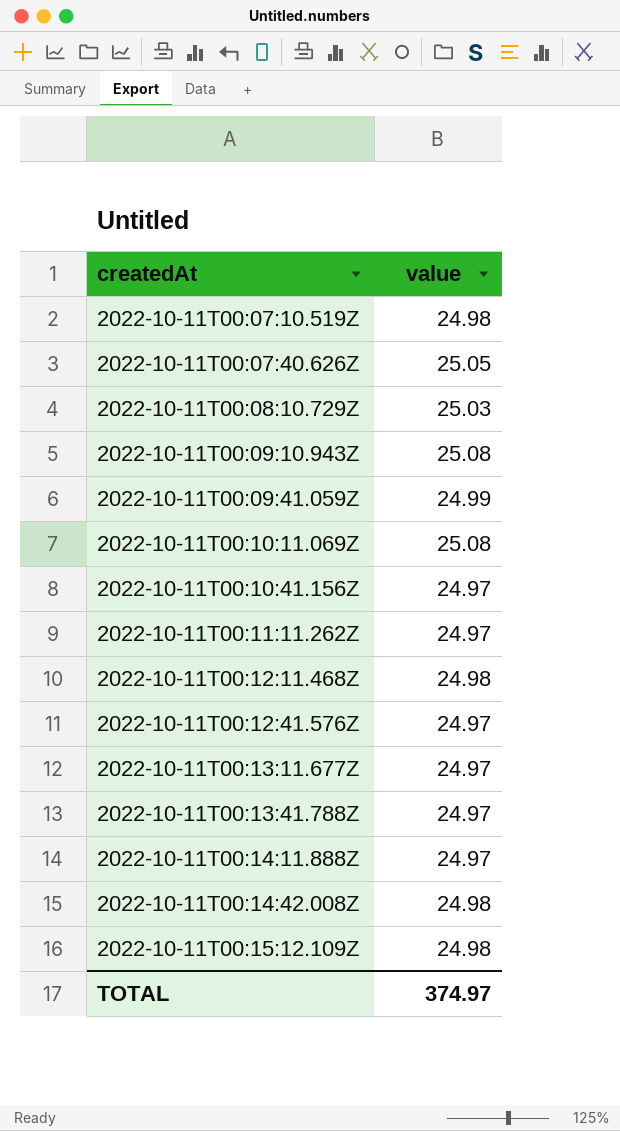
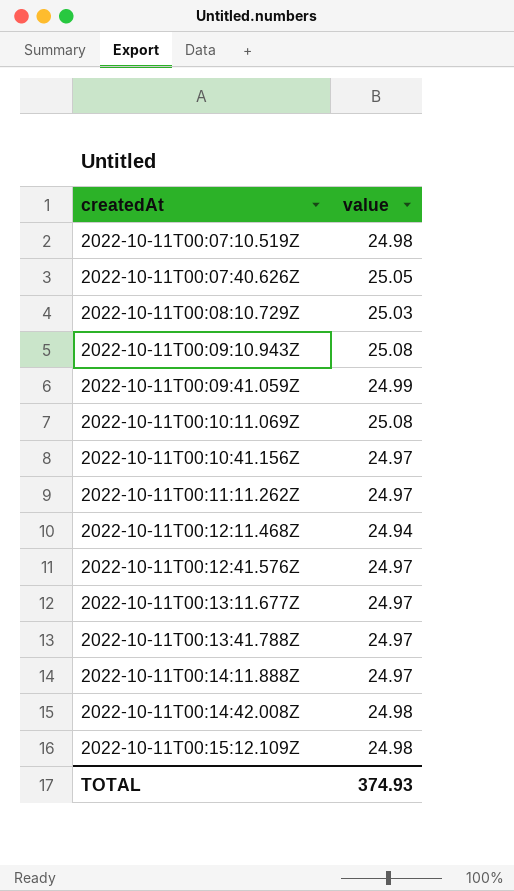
2022-10-11T00:12:11.468Z | value: 24.98 -> 24.94
TOTAL | value: 374.97 -> 374.93

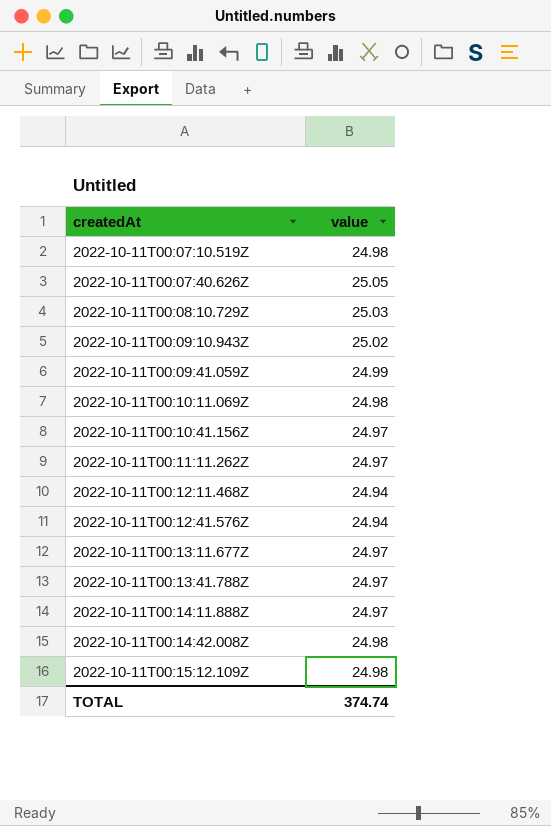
2022-10-11T00:09:10.943Z | value: 25.08 -> 25.02
2022-10-11T00:10:11.069Z | value: 25.08 -> 24.98
2022-10-11T00:12:41.576Z | value: 24.97 -> 24.94
TOTAL | value: 374.93 -> 374.74

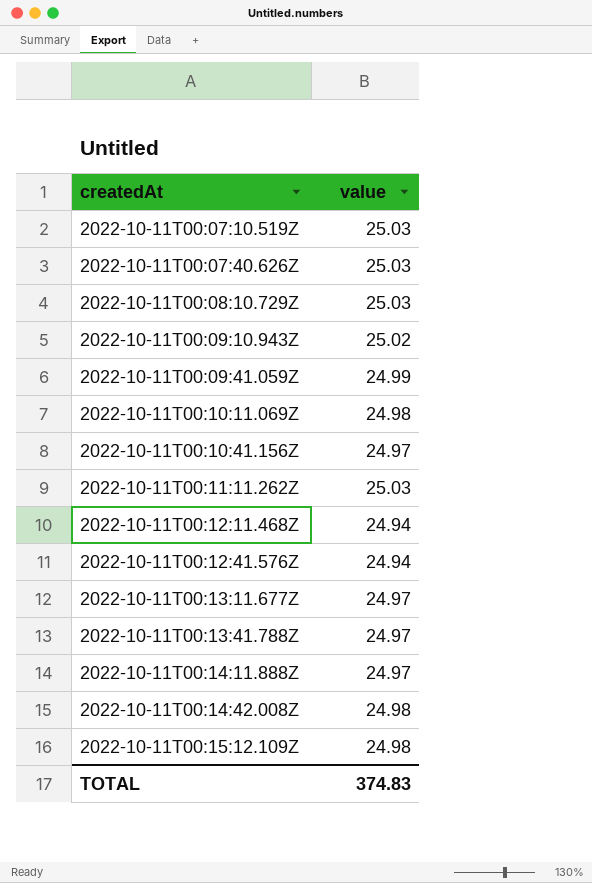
2022-10-11T00:07:10.519Z | value: 24.98 -> 25.03
2022-10-11T00:07:40.626Z | value: 25.05 -> 25.03
2022-10-11T00:11:11.262Z | value: 24.97 -> 25.03
TOTAL | value: 374.74 -> 374.83

